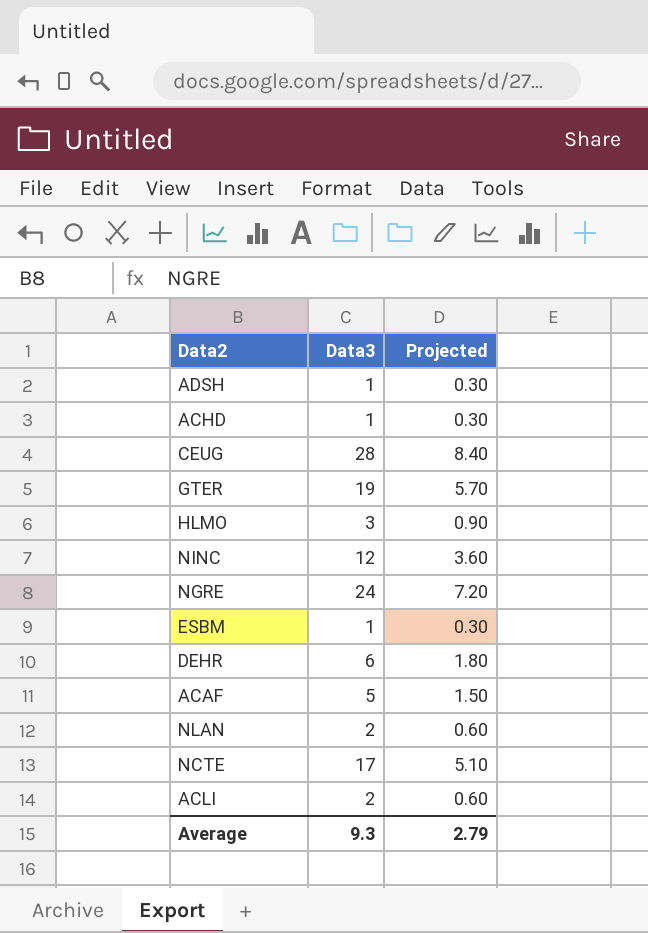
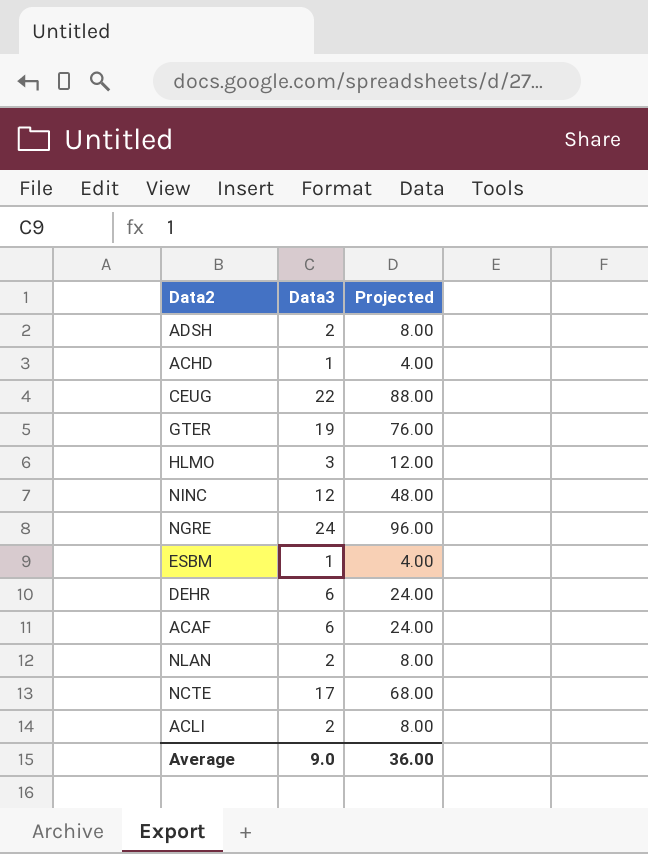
column Projected | formula: [Data3] * 0.3 -> [Data3] * 4
ADSH | Data3: 1 -> 2
CEUG | Data3: 28 -> 22
ACAF | Data3: 5 -> 6
Average | Data3: 9.3 -> 9.0
Average | Projected: 2.79 -> 36.00

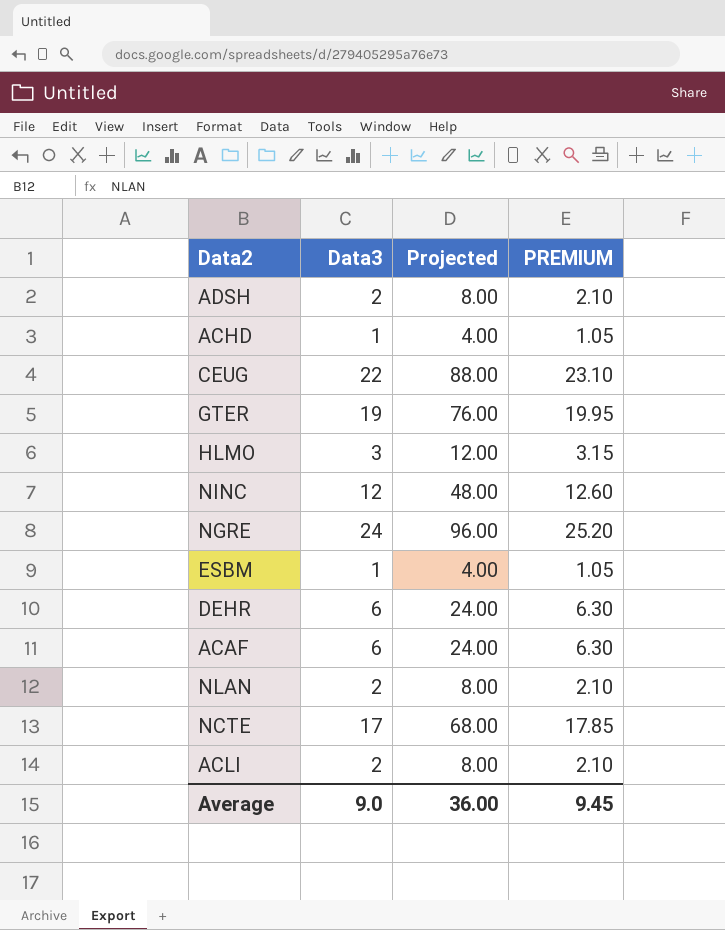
column PREMIUM | formula: none -> [Data3] * 1.05

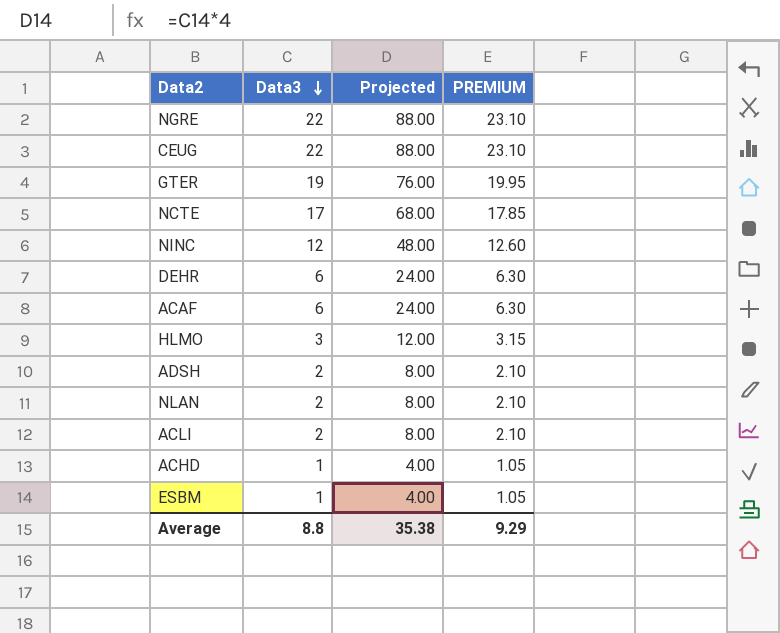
row order: none -> Data3 descending
NGRE | Data3: 24 -> 22
NGRE | Projected: 96.00 -> 88.00
NGRE | PREMIUM: 25.20 -> 23.10
Average | Data3: 9.0 -> 8.8
Average | Projected: 36.00 -> 35.38
Average | PREMIUM: 9.45 -> 9.29

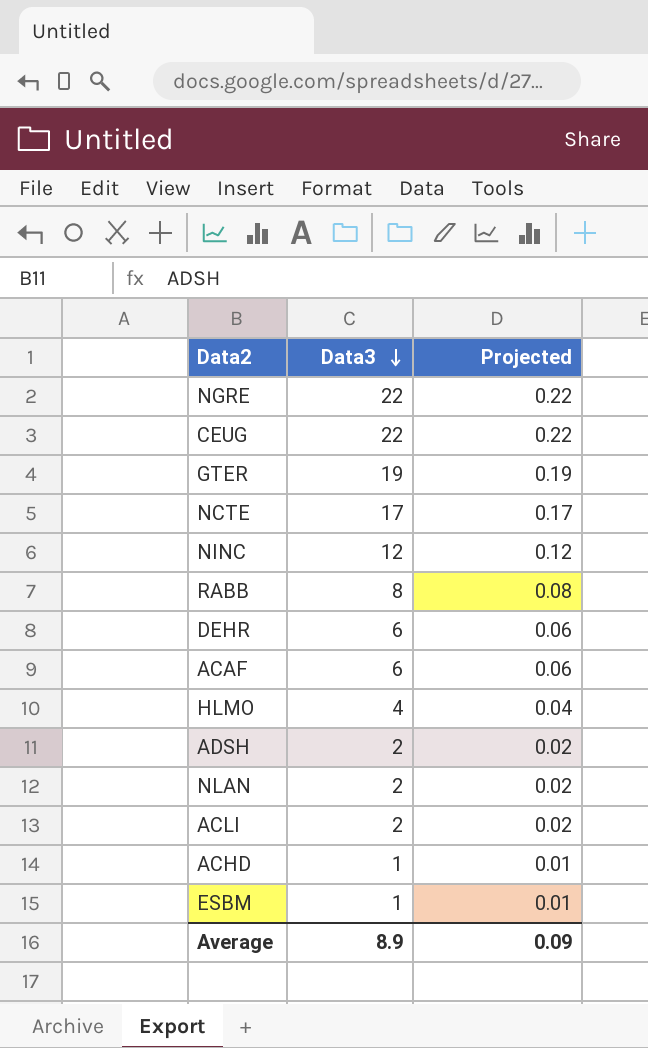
column PREMIUM | formula: [Data3] * 1.05 -> none
column Projected | formula: [Data3] * 4 -> [Data3] * 0.01
row RABB: none -> 8 | 0.08
HLMO | Data3: 3 -> 4
Average | Data3: 8.8 -> 8.9
Average | Projected: 35.38 -> 0.09

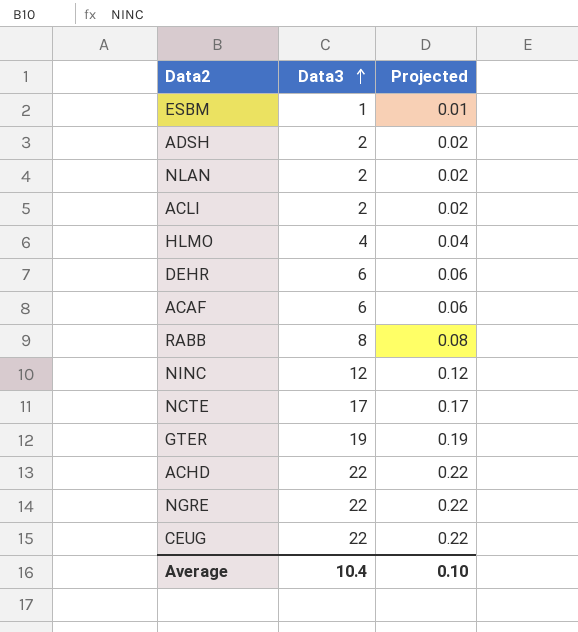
row order: Data3 descending -> Data3 ascending
ACHD | Data3: 1 -> 22
ACHD | Projected: 0.01 -> 0.22
Average | Data3: 8.9 -> 10.4
Average | Projected: 0.09 -> 0.10

